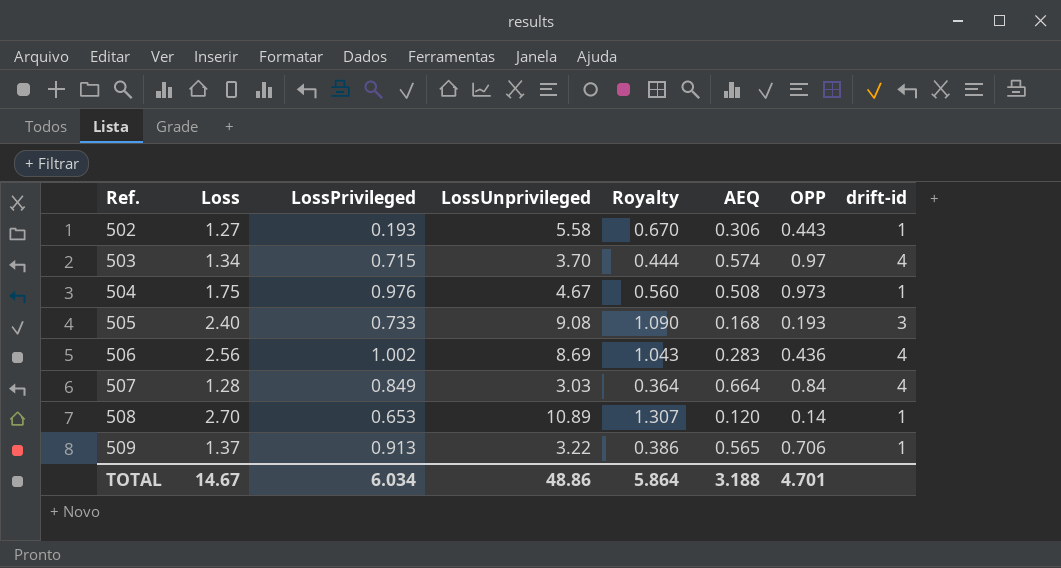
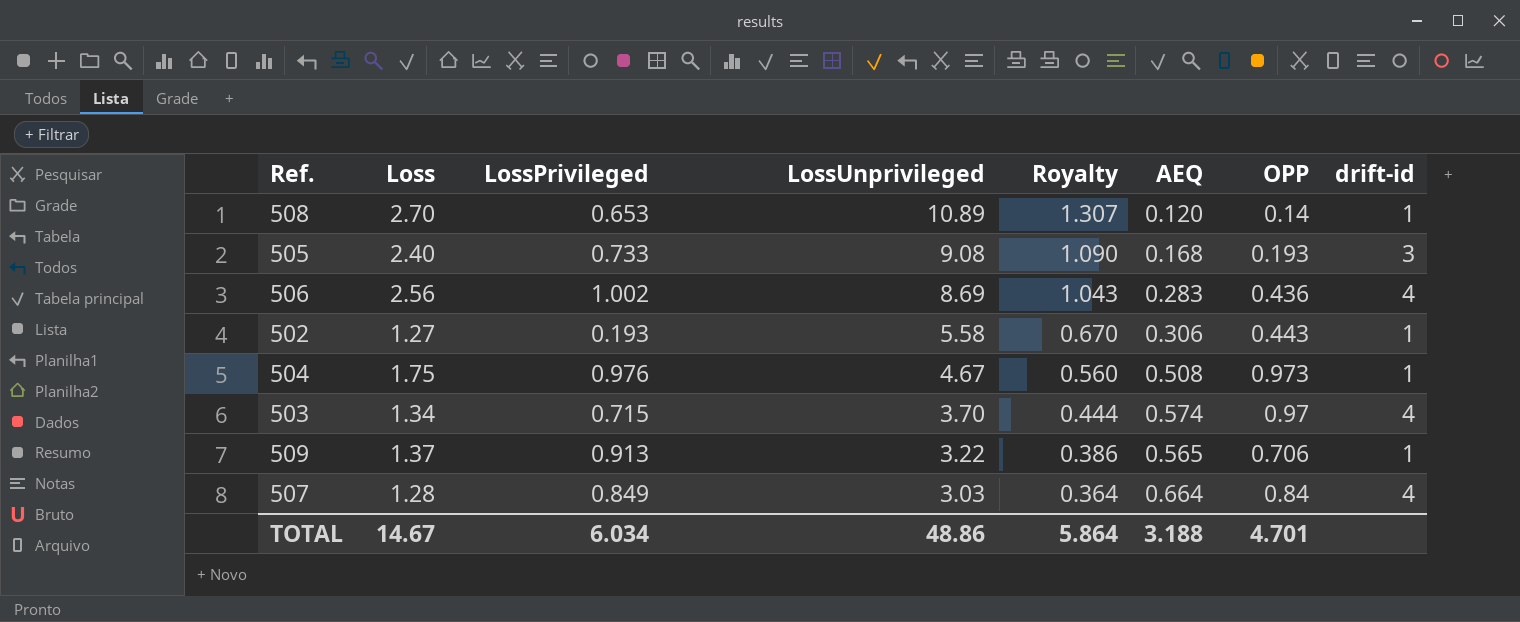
row order: Ref. ascending -> LossUnprivileged descending

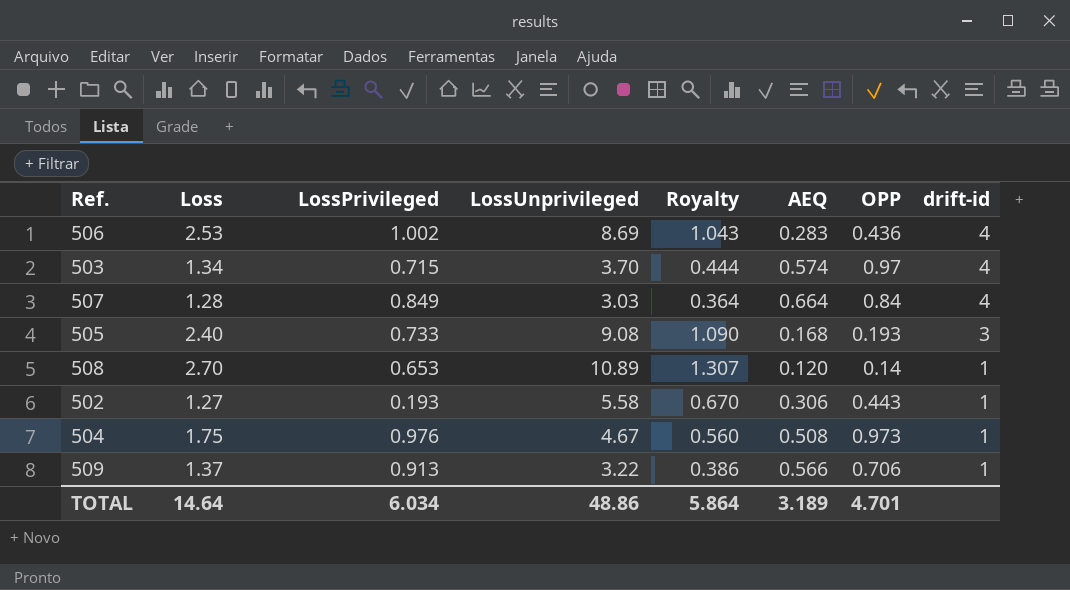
row order: LossUnprivileged descending -> drift-id descending
506 | Loss: 2.56 -> 2.53
509 | AEQ: 0.565 -> 0.566
TOTAL | Loss: 14.67 -> 14.64
TOTAL | AEQ: 3.188 -> 3.189

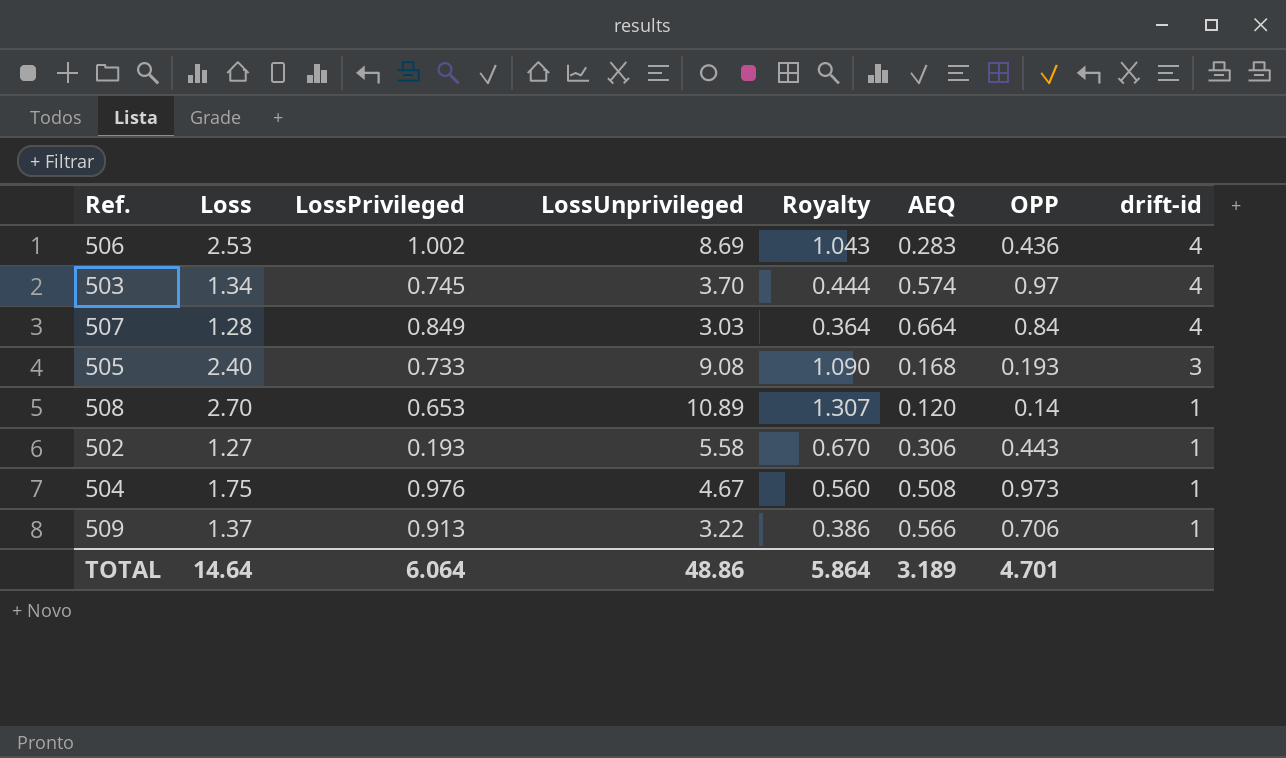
503 | LossPrivileged: 0.715 -> 0.745
TOTAL | LossPrivileged: 6.034 -> 6.064

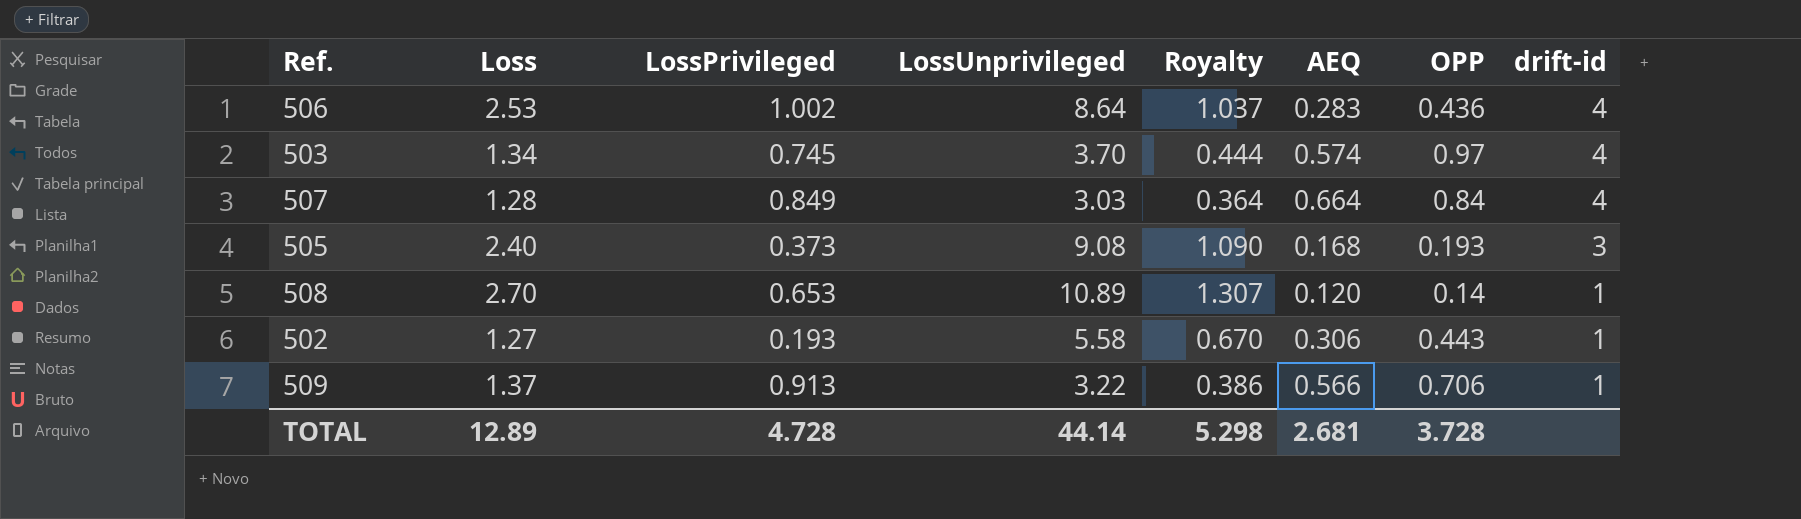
row 504: 1.75 | 0.976 | 4.67 | 0.560 | 0.508 | 0.973 | 1 -> none
506 | LossUnprivileged: 8.69 -> 8.64
506 | Royalty: 1.043 -> 1.037
505 | LossPrivileged: 0.733 -> 0.373
TOTAL | Loss: 14.64 -> 12.89
TOTAL | LossPrivileged: 6.064 -> 4.728
TOTAL | LossUnprivileged: 48.86 -> 44.14
TOTAL | Royalty: 5.864 -> 5.298
TOTAL | AEQ: 3.189 -> 2.681
TOTAL | OPP: 4.701 -> 3.728

